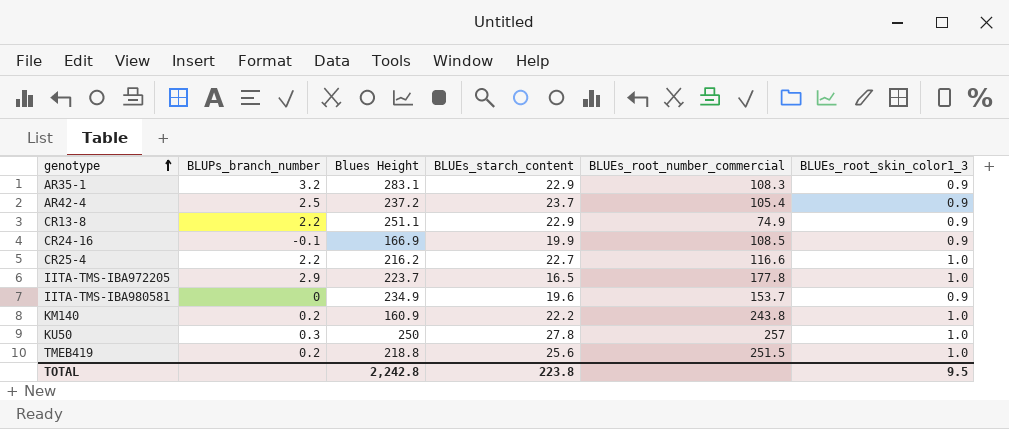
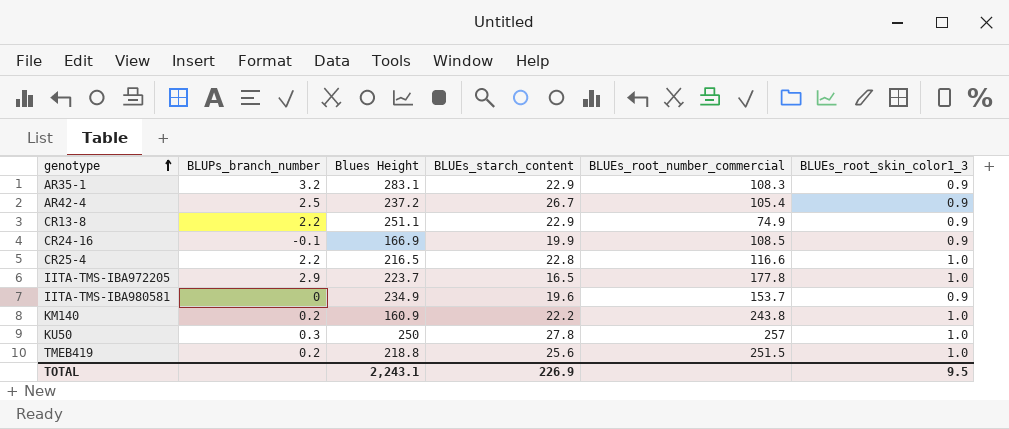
AR42-4 | BLUEs_starch_content: 23.7 -> 26.7
CR25-4 | Blues Height: 216.2 -> 216.5
CR25-4 | BLUEs_starch_content: 22.7 -> 22.8
TOTAL | Blues Height: 2,242.8 -> 2,243.1
TOTAL | BLUEs_starch_content: 223.8 -> 226.9

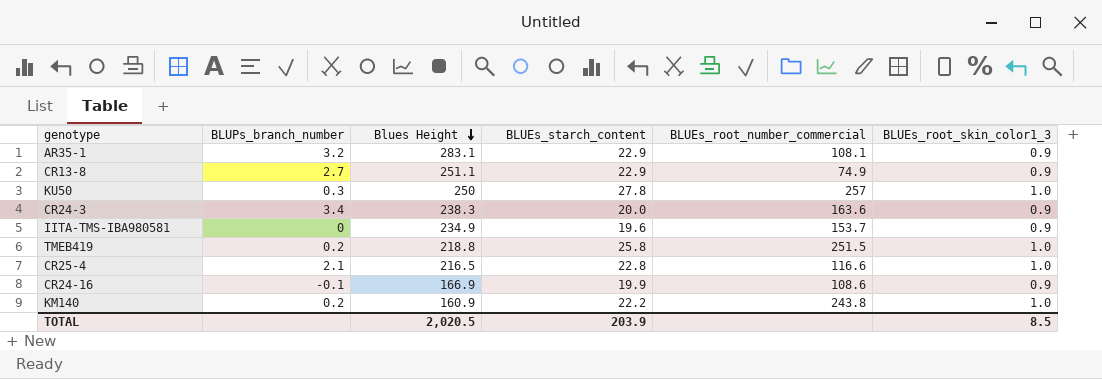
row order: genotype ascending -> Blues Height descending
row AR42-4: 2.5 | 237.2 | 26.7 | 105.4 | 0.9 -> none
row IITA-TMS-IBA972205: 2.9 | 223.7 | 16.5 | 177.8 | 1.0 -> none
AR35-1 | BLUEs_root_number_commercial: 108.3 -> 108.1
CR13-8 | BLUPs_branch_number: 2.2 -> 2.7
row CR24-3: none -> 3.4 | 238.3 | 20.0 | 163.6 | 0.9
TMEB419 | BLUEs_starch_content: 25.6 -> 25.8
CR25-4 | BLUPs_branch_number: 2.2 -> 2.1
CR24-16 | BLUEs_root_number_commercial: 108.5 -> 108.6
TOTAL | Blues Height: 2,243.1 -> 2,020.5
TOTAL | BLUEs_starch_content: 226.9 -> 203.9
TOTAL | BLUEs_root_skin_color1_3: 9.5 -> 8.5

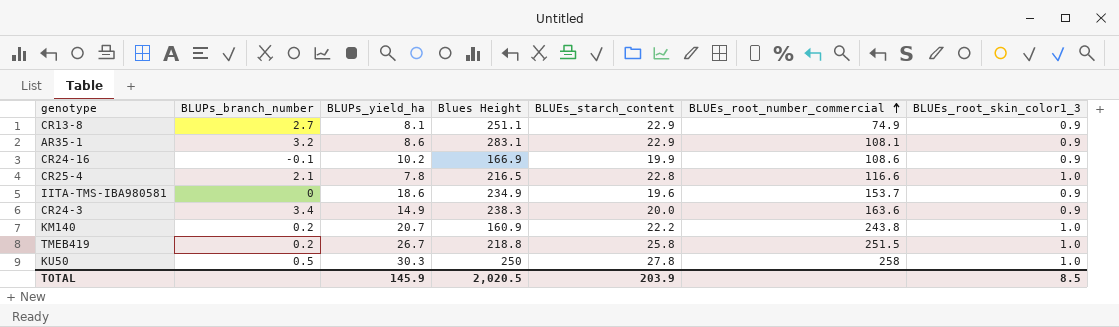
row order: Blues Height descending -> BLUEs_root_number_commercial ascending
column BLUPs_yield_ha | position: none -> 3
KU50 | BLUPs_branch_number: 0.3 -> 0.5
KU50 | BLUEs_root_number_commercial: 257 -> 258

